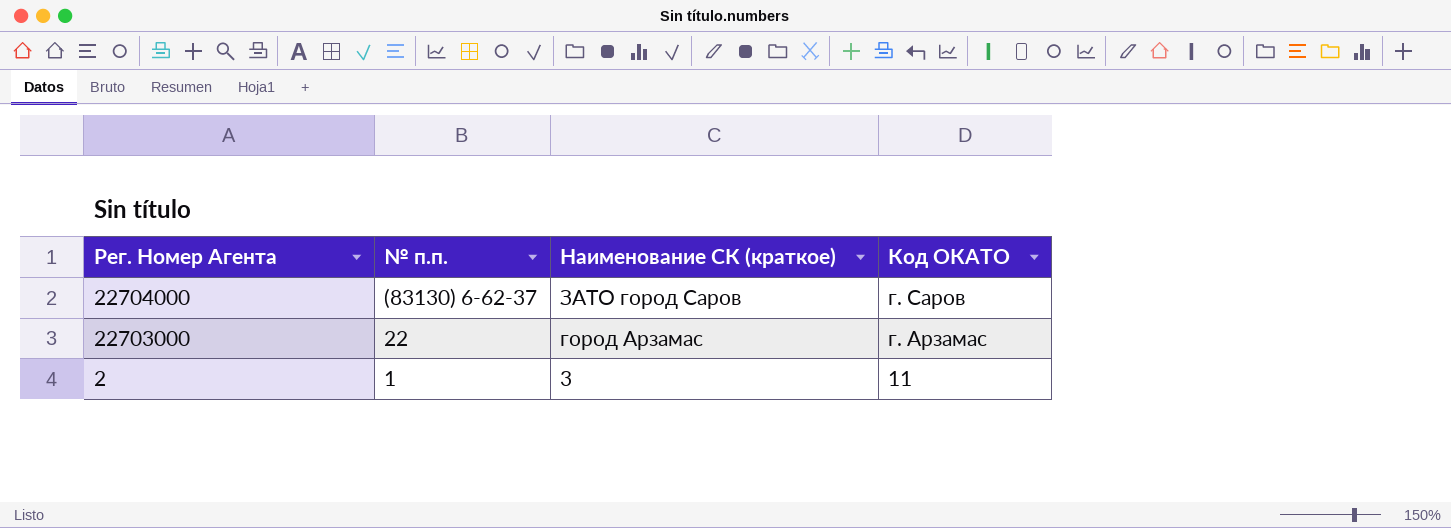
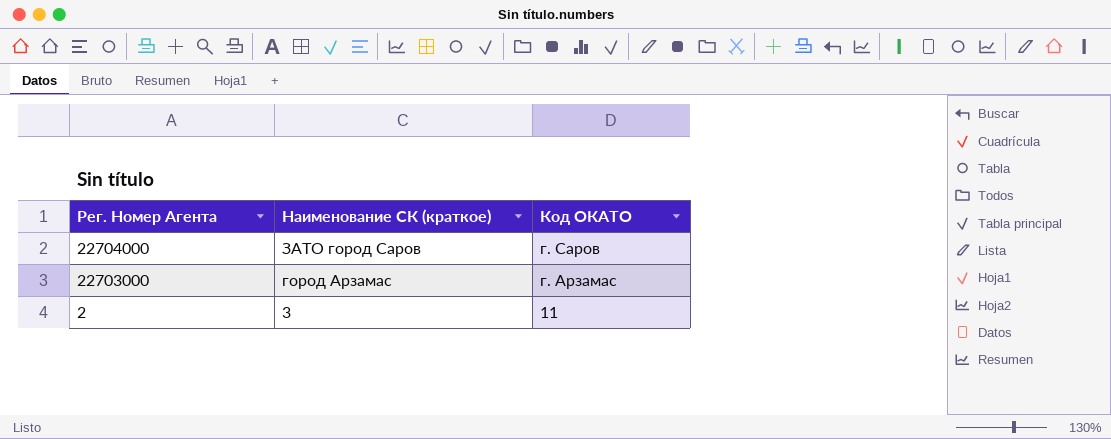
column № п.п. | position: 2 -> none

